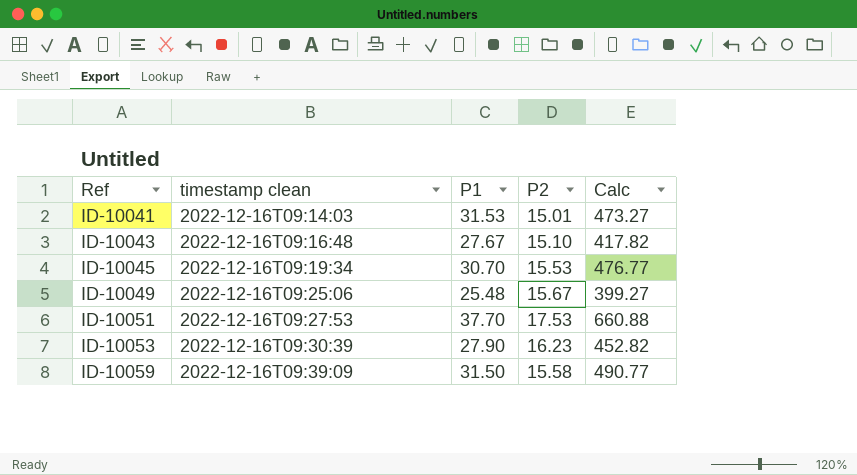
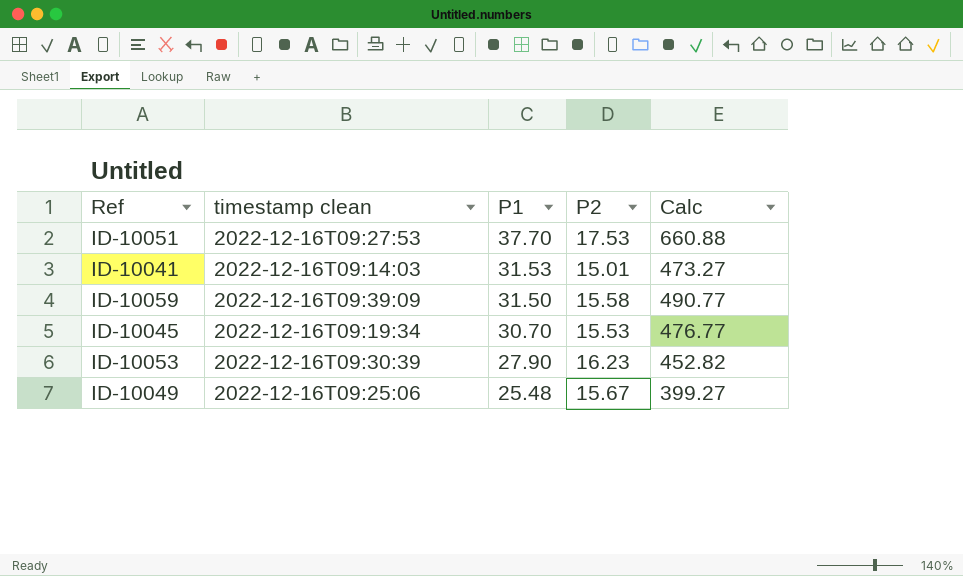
row order: Ref ascending -> P1 descending
row ID-10043: 2022-12-16T09:16:48 | 27.67 | 15.10 | 417.82 -> none

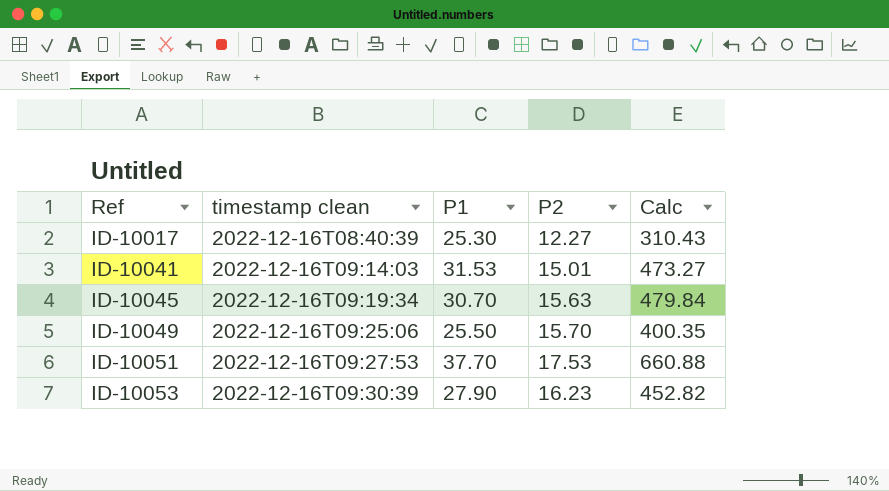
row order: P1 descending -> Ref ascending
row ID-10059: 2022-12-16T09:39:09 | 31.50 | 15.58 | 490.77 -> none
row ID-10017: none -> 2022-12-16T08:40:39 | 25.30 | 12.27 | 310.43
ID-10045 | P2: 15.53 -> 15.63
ID-10045 | Calc: 476.77 -> 479.84
ID-10049 | P1: 25.48 -> 25.50
ID-10049 | P2: 15.67 -> 15.70
ID-10049 | Calc: 399.27 -> 400.35

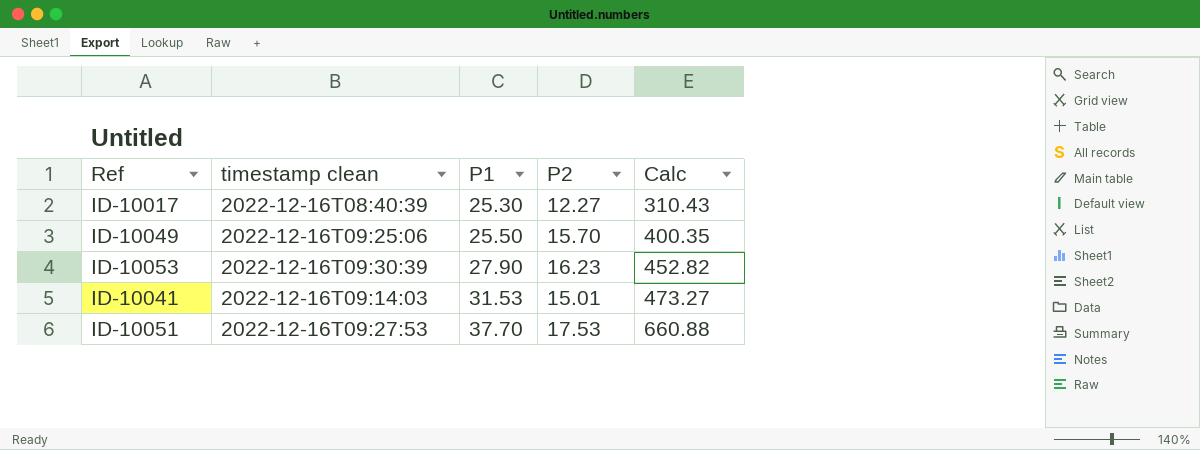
row order: Ref ascending -> P1 ascending
row ID-10045: 2022-12-16T09:19:34 | 30.70 | 15.63 | 479.84 -> none

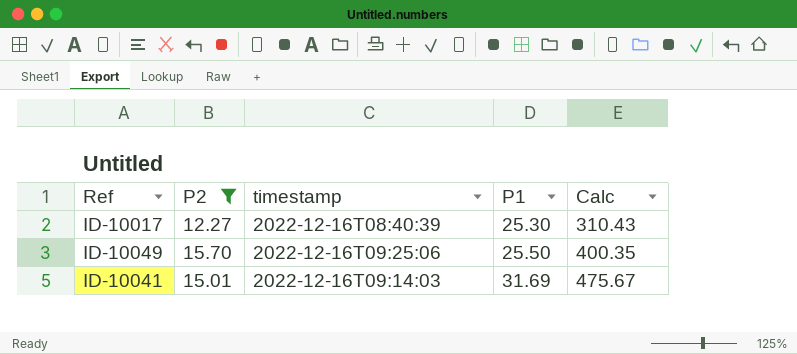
filter: none -> P2 <= 15.70
column P2 | position: 4 -> 2
column name: timestamp clean -> timestamp
ID-10041 | P1: 31.53 -> 31.69
ID-10041 | Calc: 473.27 -> 475.67

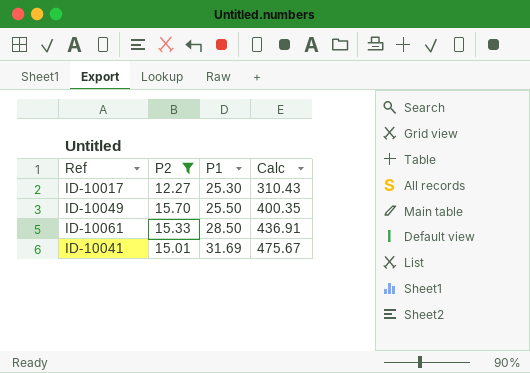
column timestamp | position: 3 -> none
row ID-10061: none -> 15.33 | 28.50 | 436.91

